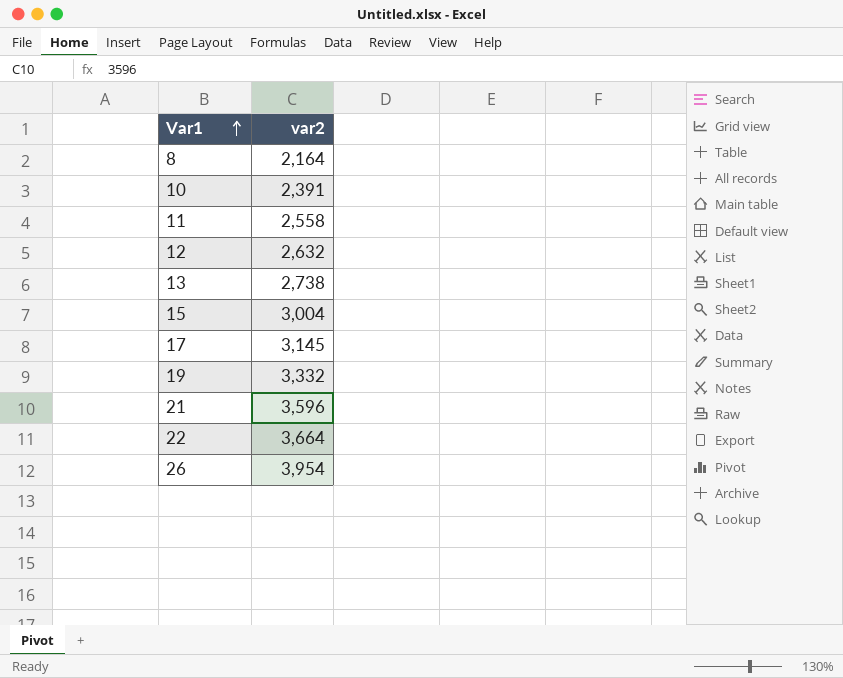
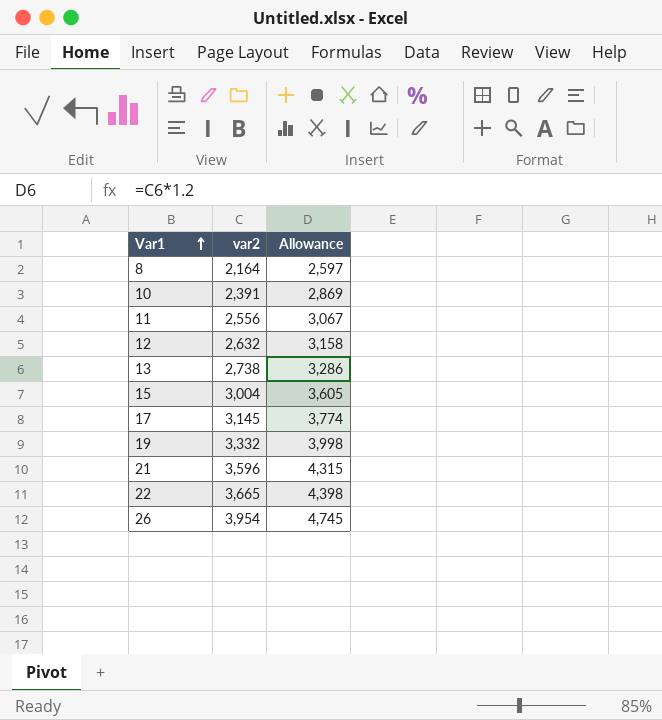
column Allowance | formula: none -> [var2] * 1.2
11 | var2: 2,558 -> 2,556
22 | var2: 3,664 -> 3,665

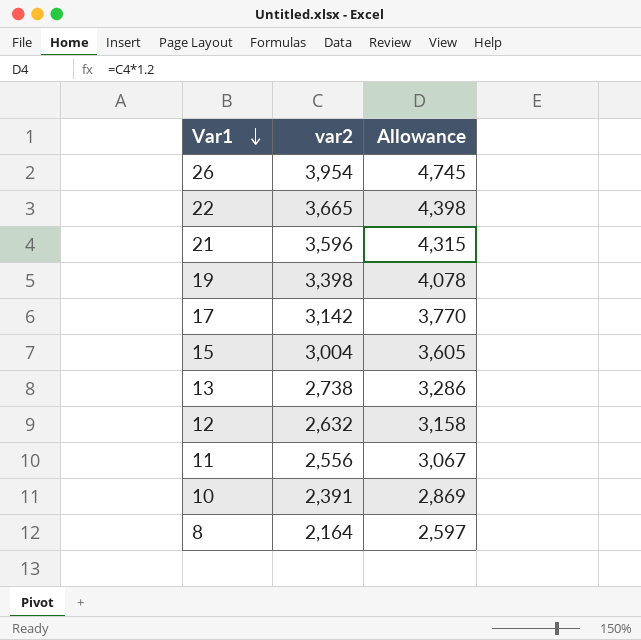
row order: Var1 ascending -> Var1 descending
19 | var2: 3,332 -> 3,398
19 | Allowance: 3,998 -> 4,078
17 | var2: 3,145 -> 3,142
17 | Allowance: 3,774 -> 3,770

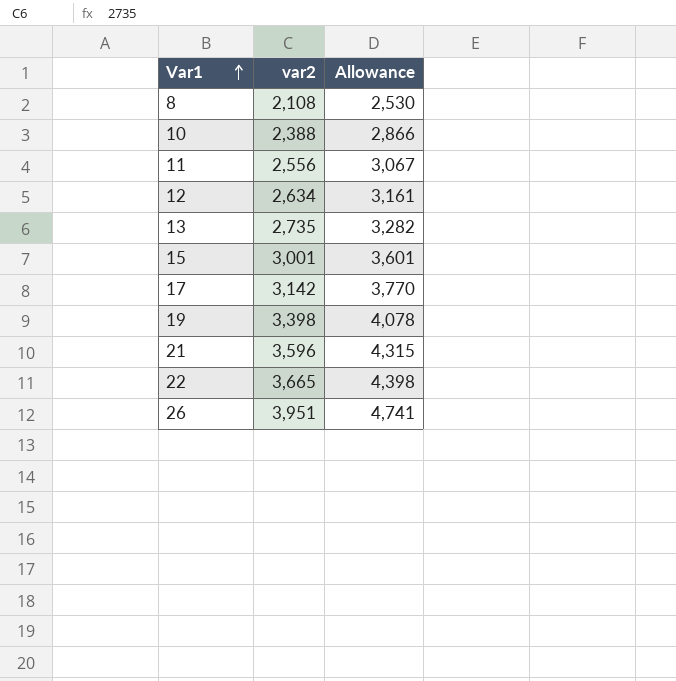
row order: Var1 descending -> Var1 ascending
8 | var2: 2,164 -> 2,108
8 | Allowance: 2,597 -> 2,530
10 | var2: 2,391 -> 2,388
10 | Allowance: 2,869 -> 2,866
12 | var2: 2,632 -> 2,634
12 | Allowance: 3,158 -> 3,161
13 | var2: 2,738 -> 2,735
13 | Allowance: 3,286 -> 3,282
15 | var2: 3,004 -> 3,001
15 | Allowance: 3,605 -> 3,601
26 | var2: 3,954 -> 3,951
26 | Allowance: 4,745 -> 4,741

